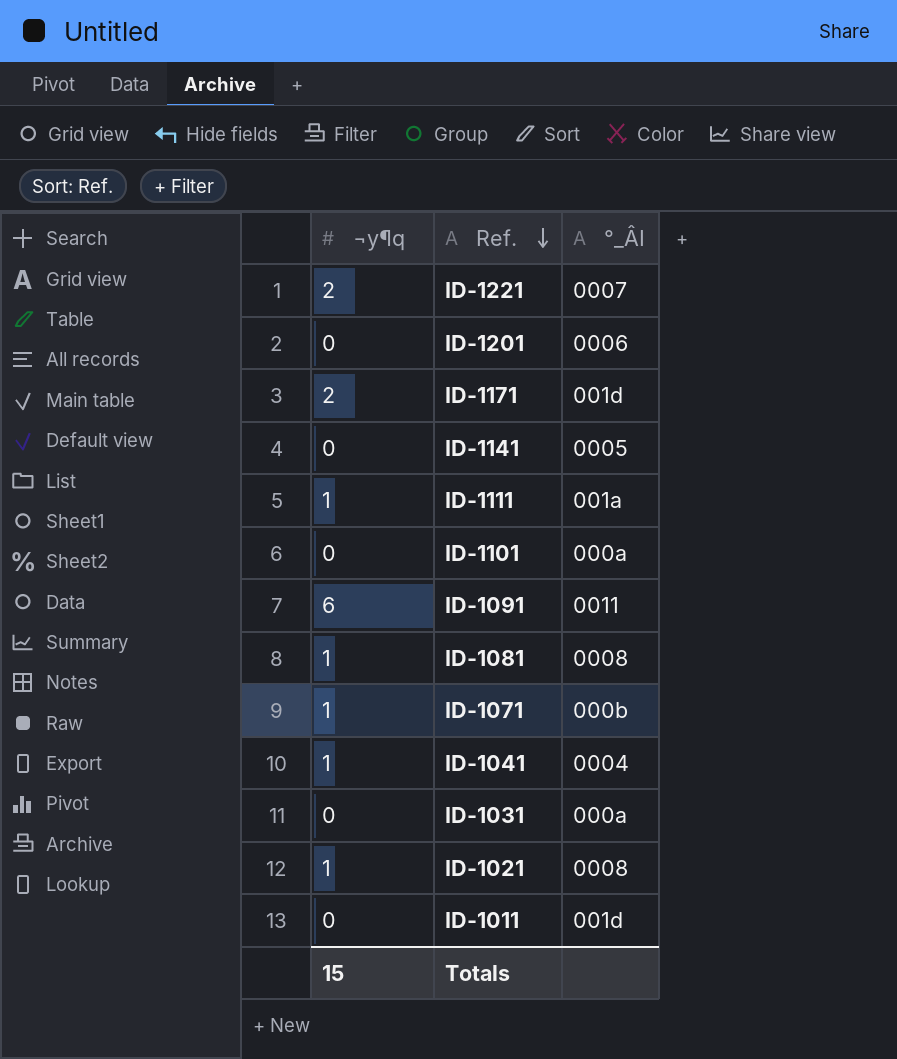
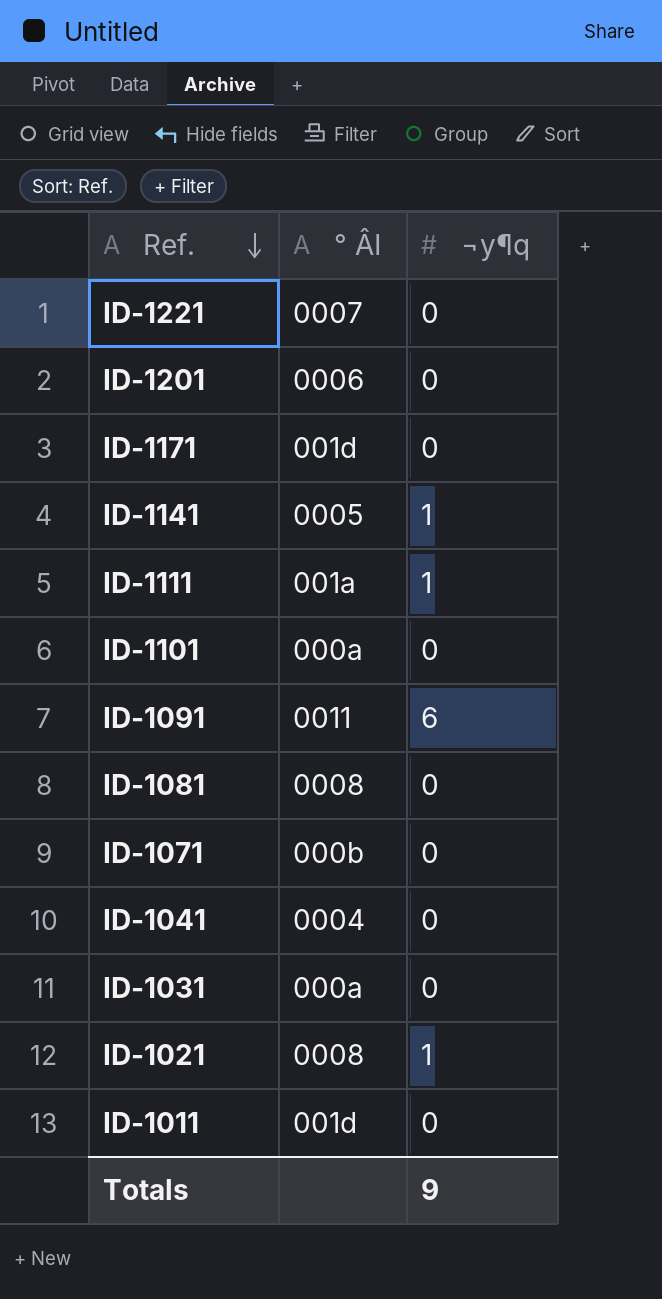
column name: °_ÂI -> ° ÂI
column ¬y¶q | position: 1 -> 3
ID-1221 | ¬y¶q: 2 -> 0
ID-1171 | ¬y¶q: 2 -> 0
ID-1141 | ¬y¶q: 0 -> 1
ID-1081 | ¬y¶q: 1 -> 0
ID-1071 | ¬y¶q: 1 -> 0
ID-1041 | ¬y¶q: 1 -> 0
Totals | ¬y¶q: 15 -> 9

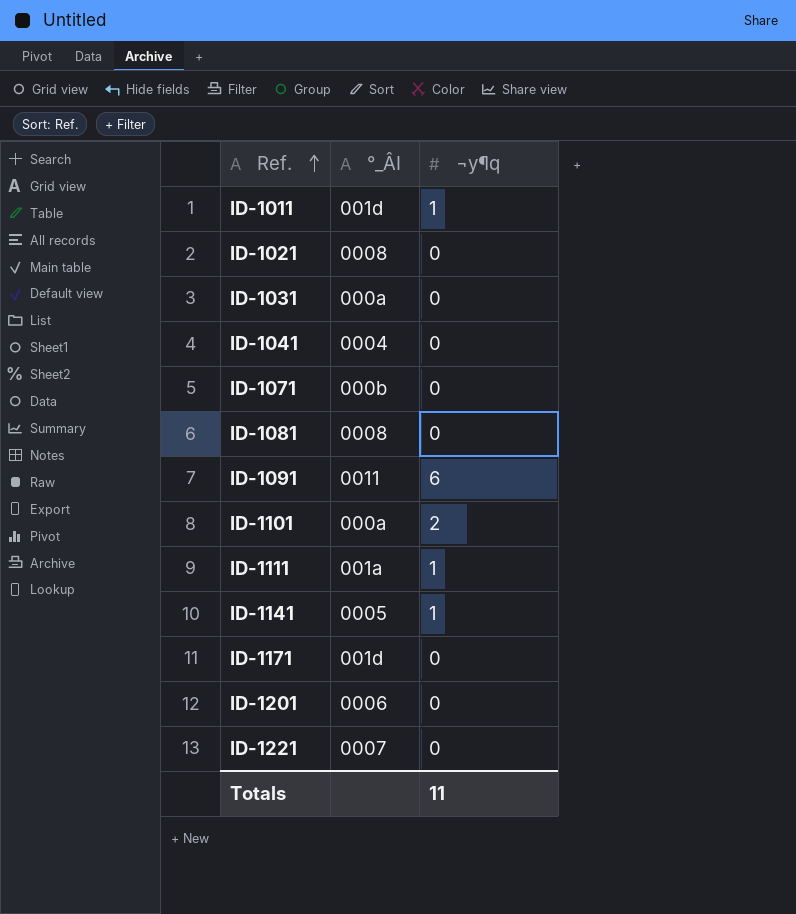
row order: Ref. descending -> Ref. ascending
column name: ° ÂI -> °_ÂI
ID-1011 | ¬y¶q: 0 -> 1
ID-1021 | ¬y¶q: 1 -> 0
ID-1101 | ¬y¶q: 0 -> 2
Totals | ¬y¶q: 9 -> 11

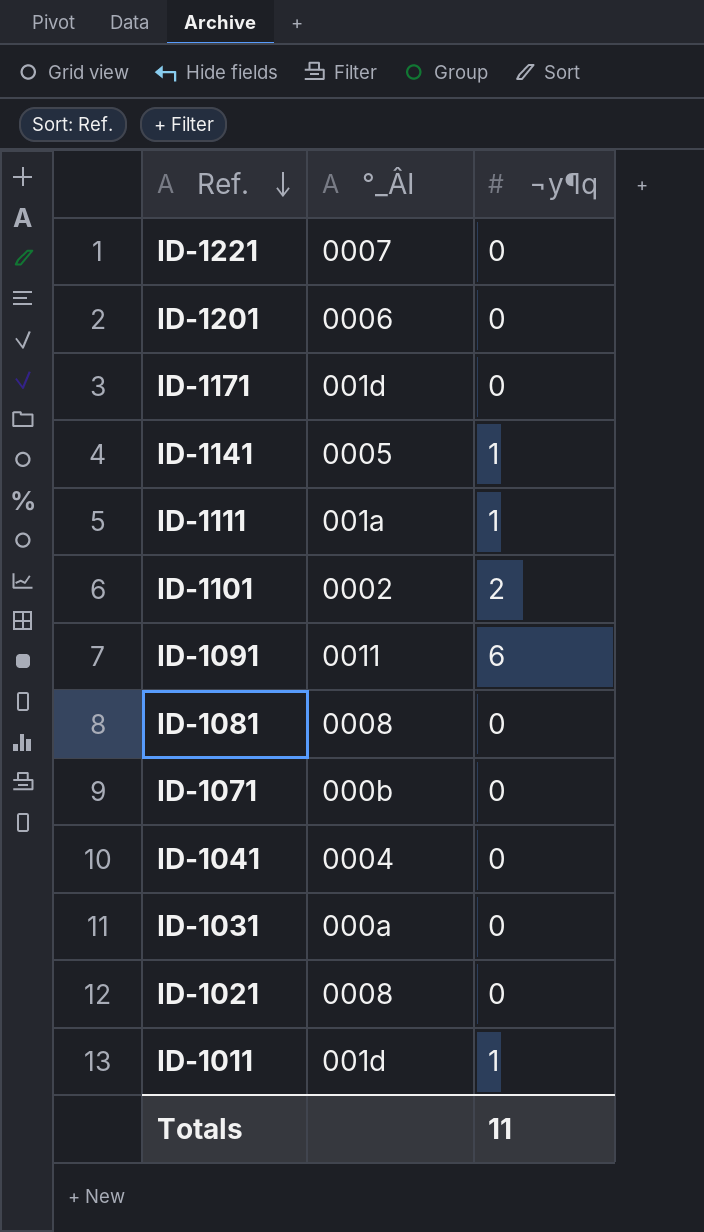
row order: Ref. ascending -> Ref. descending
ID-1101 | °_ÂI: 000a -> 0002

